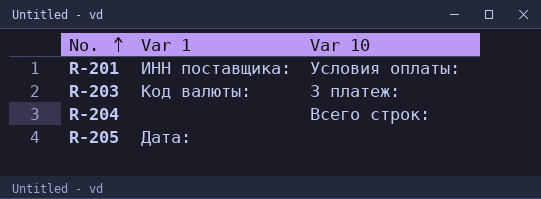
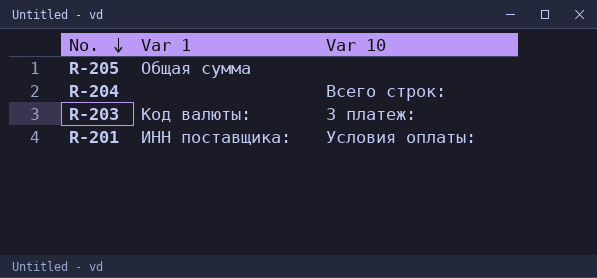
row order: No. ascending -> No. descending
R-205 | Var 1: Дата: -> Общая сумма

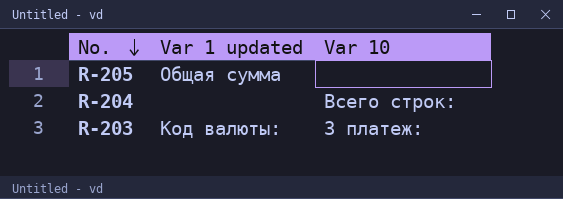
column name: Var 1 -> Var 1 updated
row R-201: ИНН поставщика: | Условия оплаты: -> none

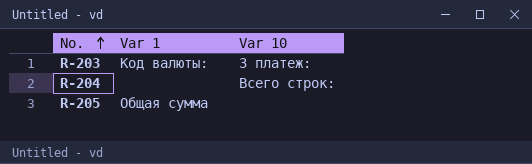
row order: No. descending -> No. ascending
column name: Var 1 updated -> Var 1

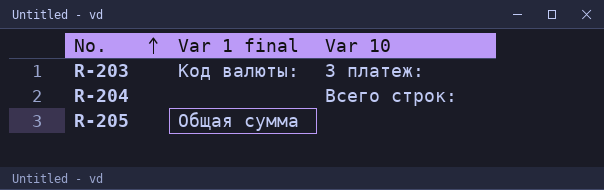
column name: Var 1 -> Var 1 final

